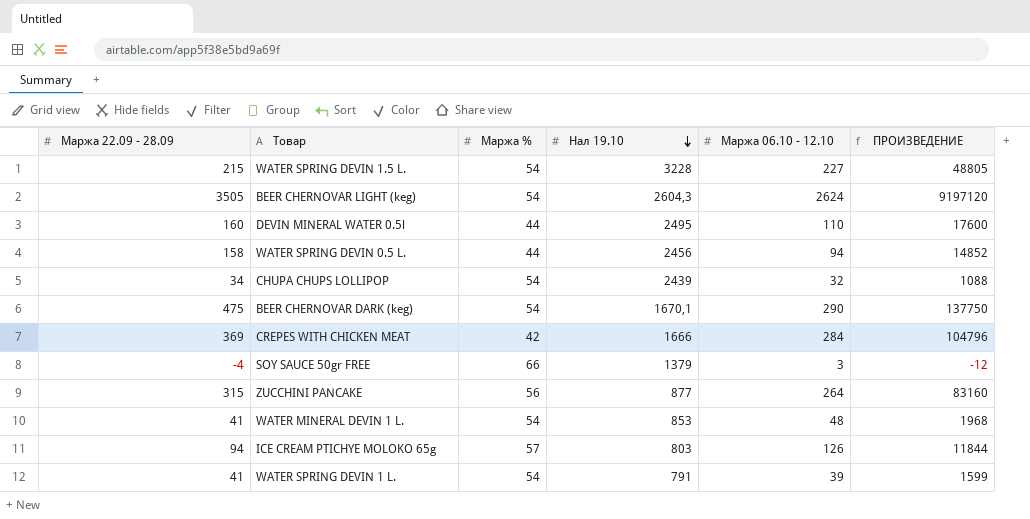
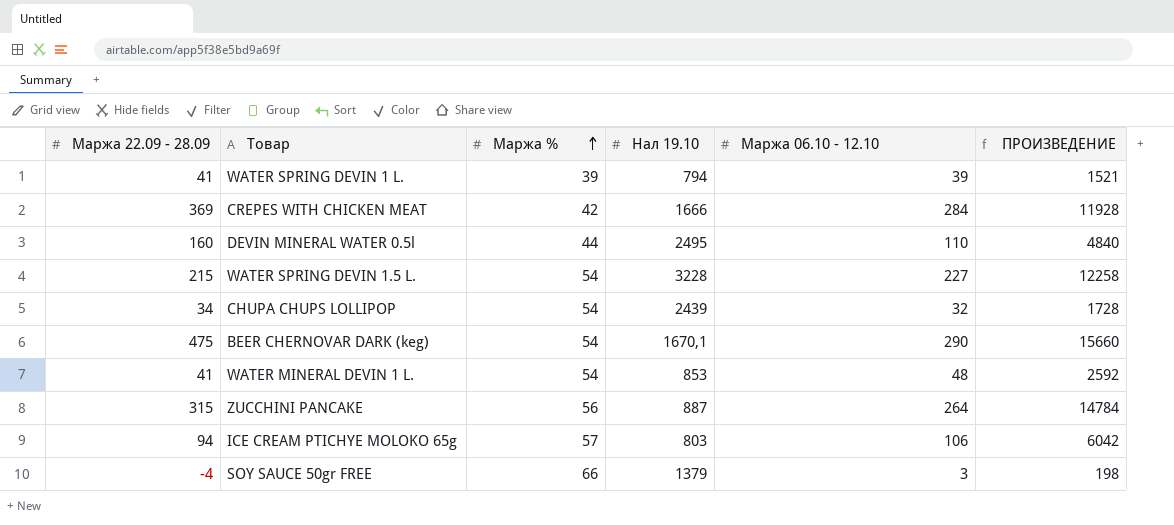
row order: Нал 19.10 descending -> Маржа % ascending
column ПРОИЗВЕДЕНИЕ | formula: [Маржа 22.09 - 28.09] * [Маржа 06.10 - 12.10] -> [Маржа %] * [Маржа 06.10 - 12.10]
row BEER CHERNOVAR LIGHT (keg): 3505 | 54 | 2604,3 | 2624 | 9197120 -> none
row WATER SPRING DEVIN 0.5 L.: 158 | 44 | 2456 | 94 | 14852 -> none
WATER SPRING DEVIN 1 L. | Маржа %: 54 -> 39
WATER SPRING DEVIN 1 L. | Нал 19.10: 791 -> 794
ZUCCHINI PANCAKE | Нал 19.10: 877 -> 887
ICE CREAM PTICHYE MOLOKO 65g | Маржа 06.10 - 12.10: 126 -> 106

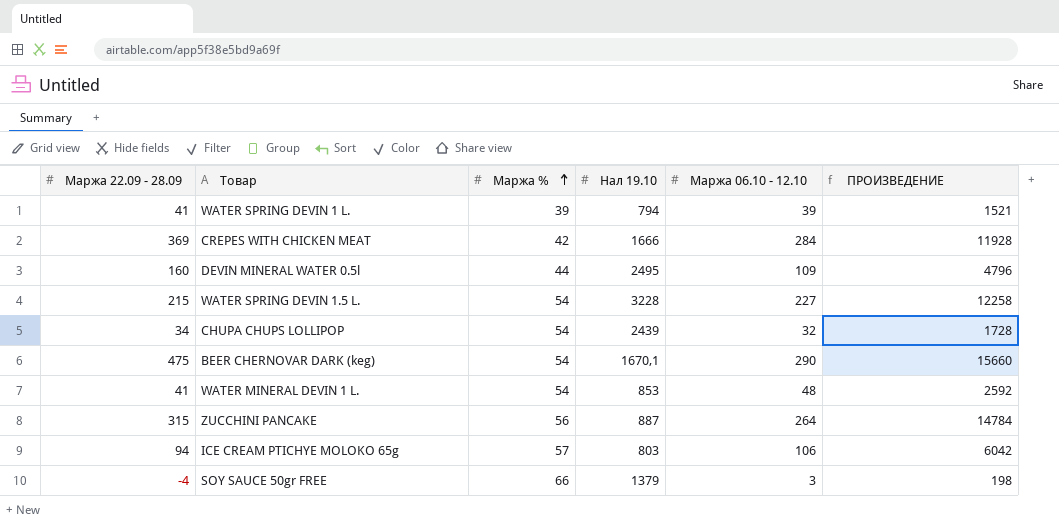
DEVIN MINERAL WATER 0.5l | Маржа 06.10 - 12.10: 110 -> 109
DEVIN MINERAL WATER 0.5l | ПРОИЗВЕДЕНИЕ: 4840 -> 4796

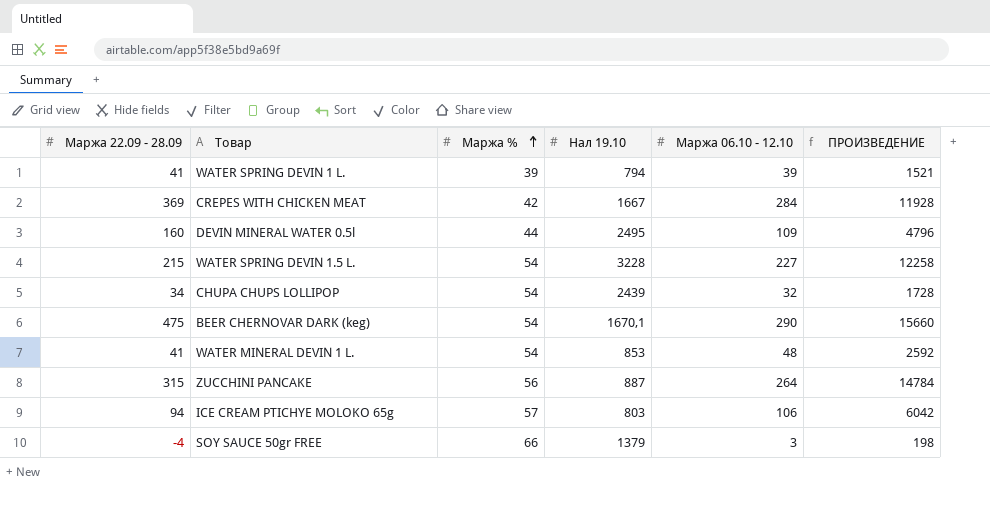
CREPES WITH CHICKEN MEAT | Нал 19.10: 1666 -> 1667

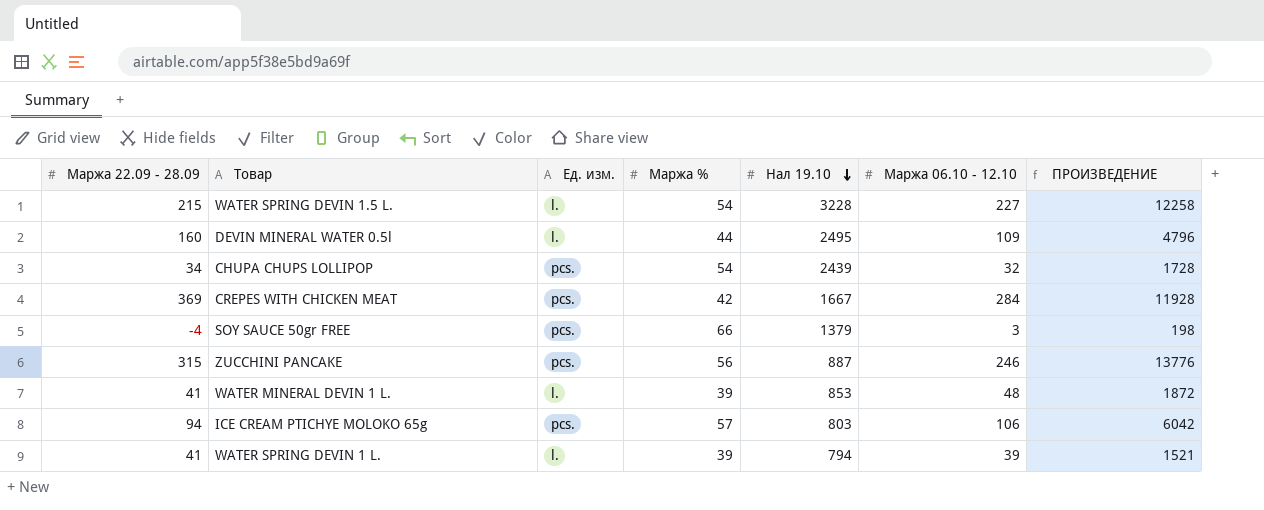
row order: Маржа % ascending -> Нал 19.10 descending
column Ед. изм. | position: none -> 3
row BEER CHERNOVAR DARK (keg): 475 | 54 | 1670,1 | 290 | 15660 -> none
ZUCCHINI PANCAKE | Маржа 06.10 - 12.10: 264 -> 246
ZUCCHINI PANCAKE | ПРОИЗВЕДЕНИЕ: 14784 -> 13776
WATER MINERAL DEVIN 1 L. | Маржа %: 54 -> 39
WATER MINERAL DEVIN 1 L. | ПРОИЗВЕДЕНИЕ: 2592 -> 1872

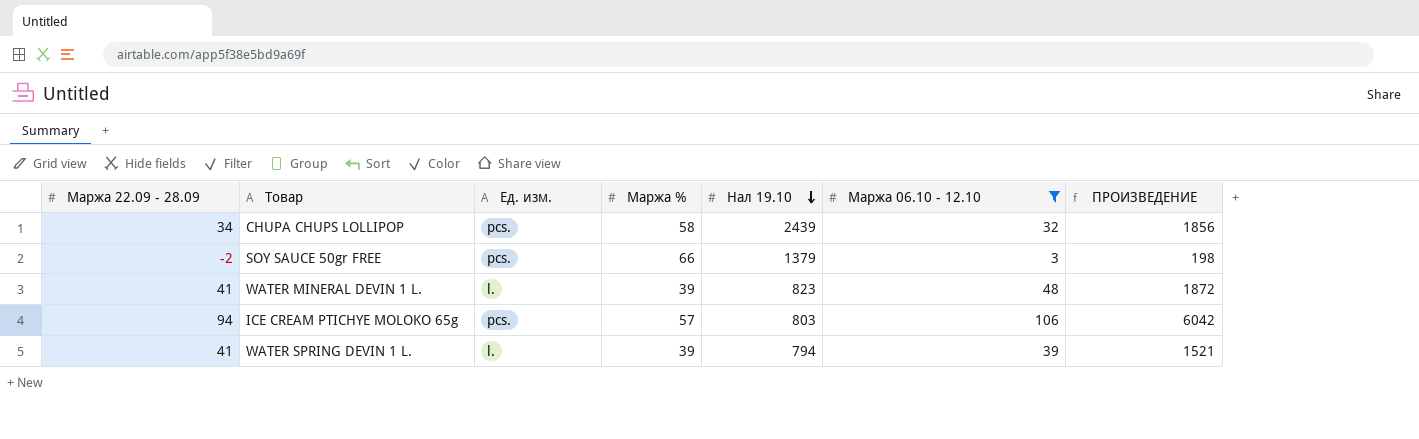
filter: none -> Маржа 06.10 - 12.10 <= 106
CHUPA CHUPS LOLLIPOP | Маржа %: 54 -> 58
CHUPA CHUPS LOLLIPOP | ПРОИЗВЕДЕНИЕ: 1728 -> 1856
SOY SAUCE 50gr FREE | Маржа 22.09 - 28.09: -4 -> -2
WATER MINERAL DEVIN 1 L. | Нал 19.10: 853 -> 823

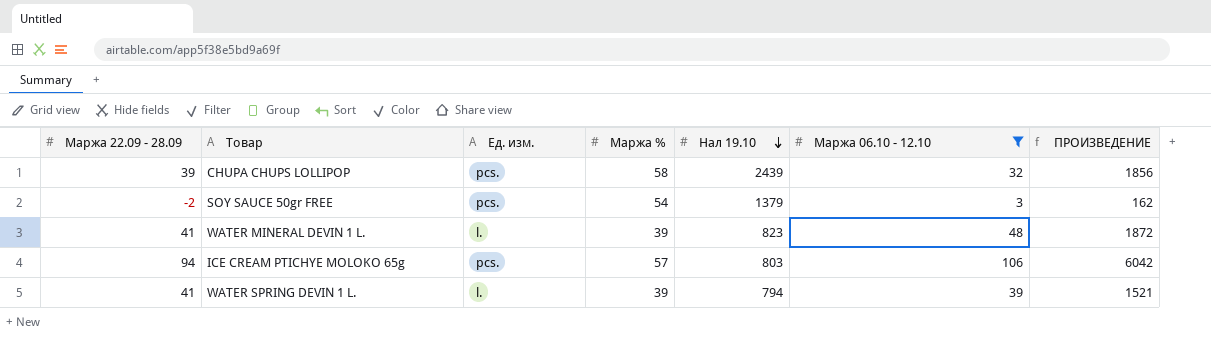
CHUPA CHUPS LOLLIPOP | Маржа 22.09 - 28.09: 34 -> 39
SOY SAUCE 50gr FREE | Маржа %: 66 -> 54
SOY SAUCE 50gr FREE | ПРОИЗВЕДЕНИЕ: 198 -> 162

